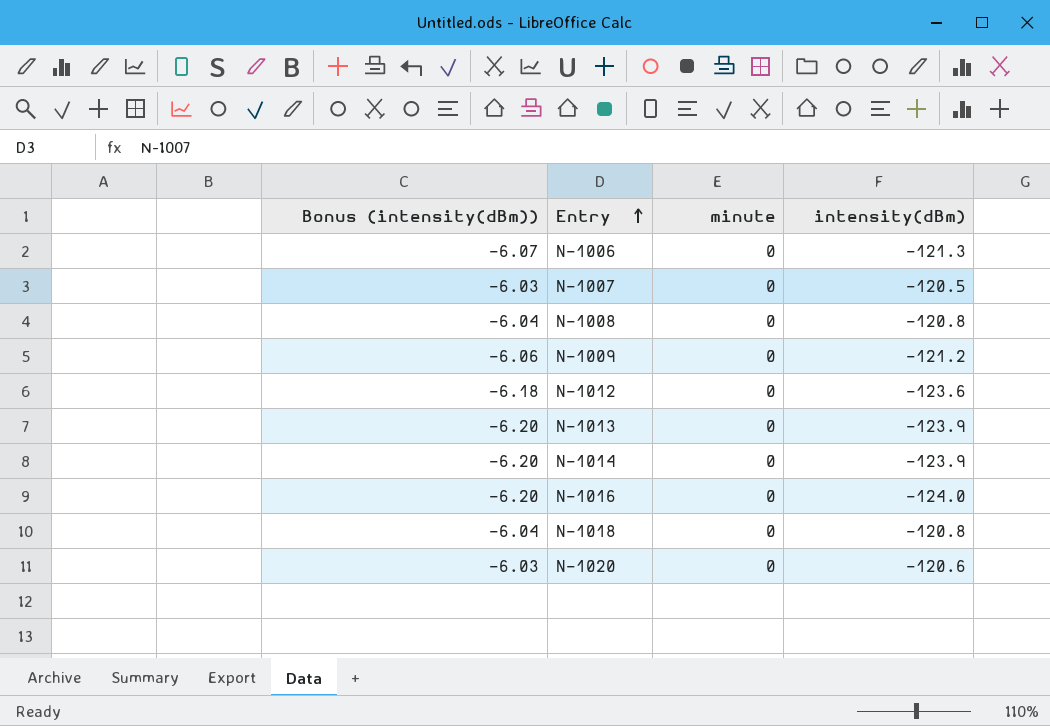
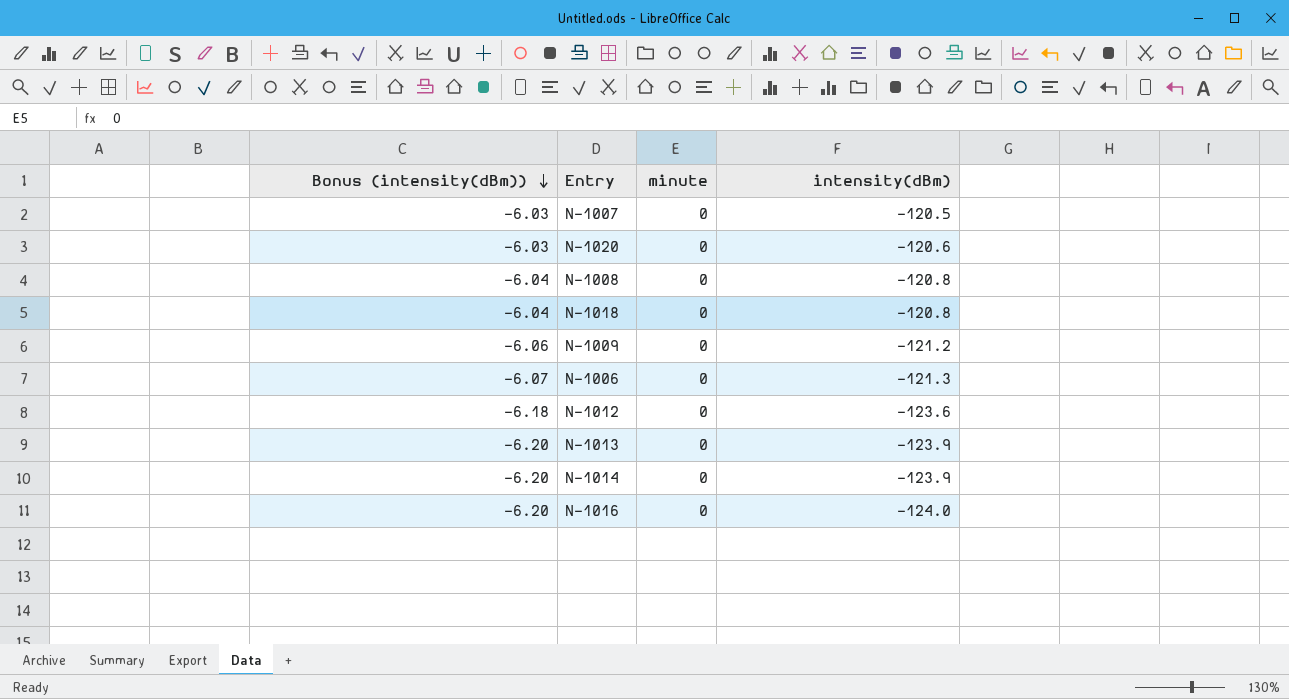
row order: Entry ascending -> Bonus (intensity(dBm)) descending

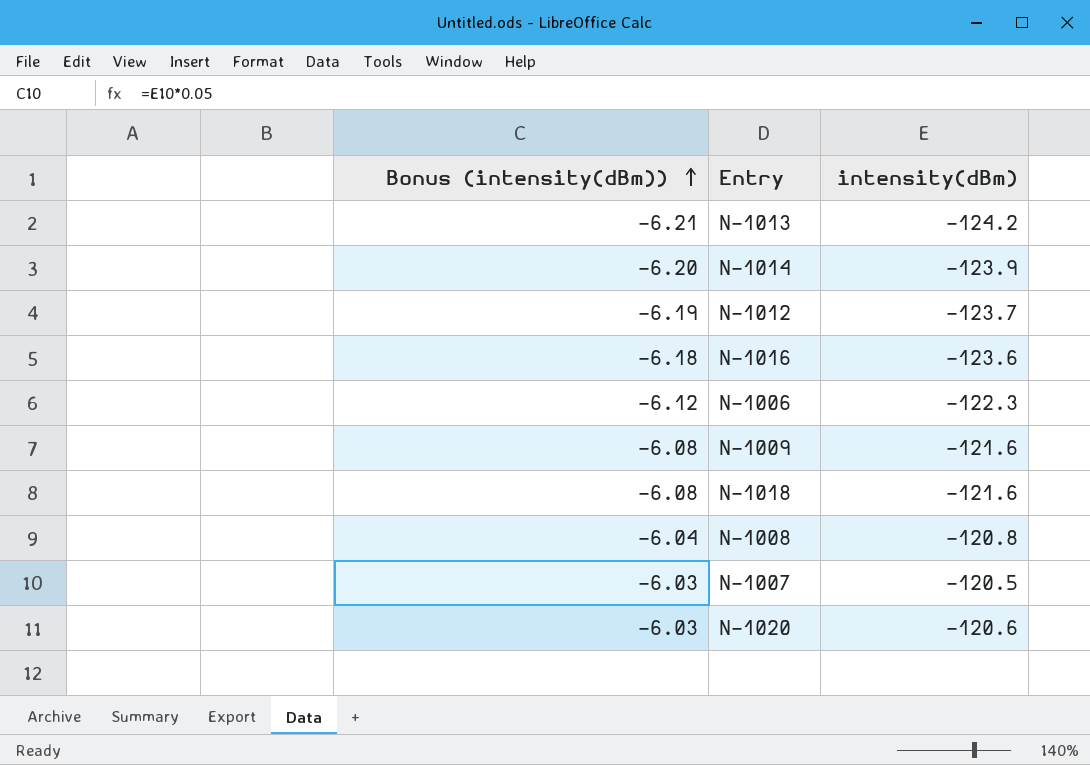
row order: Bonus (intensity(dBm)) descending -> Bonus (intensity(dBm)) ascending
column minute | position: 3 -> none
N-1013 | Bonus (intensity(dBm)): -6.20 -> -6.21
N-1013 | intensity(dBm): -123.9 -> -124.2
N-1012 | Bonus (intensity(dBm)): -6.18 -> -6.19
N-1012 | intensity(dBm): -123.6 -> -123.7
N-1016 | Bonus (intensity(dBm)): -6.20 -> -6.18
N-1016 | intensity(dBm): -124.0 -> -123.6
N-1006 | Bonus (intensity(dBm)): -6.07 -> -6.12
N-1006 | intensity(dBm): -121.3 -> -122.3
N-1009 | Bonus (intensity(dBm)): -6.06 -> -6.08
N-1009 | intensity(dBm): -121.2 -> -121.6
N-1018 | Bonus (intensity(dBm)): -6.04 -> -6.08
N-1018 | intensity(dBm): -120.8 -> -121.6

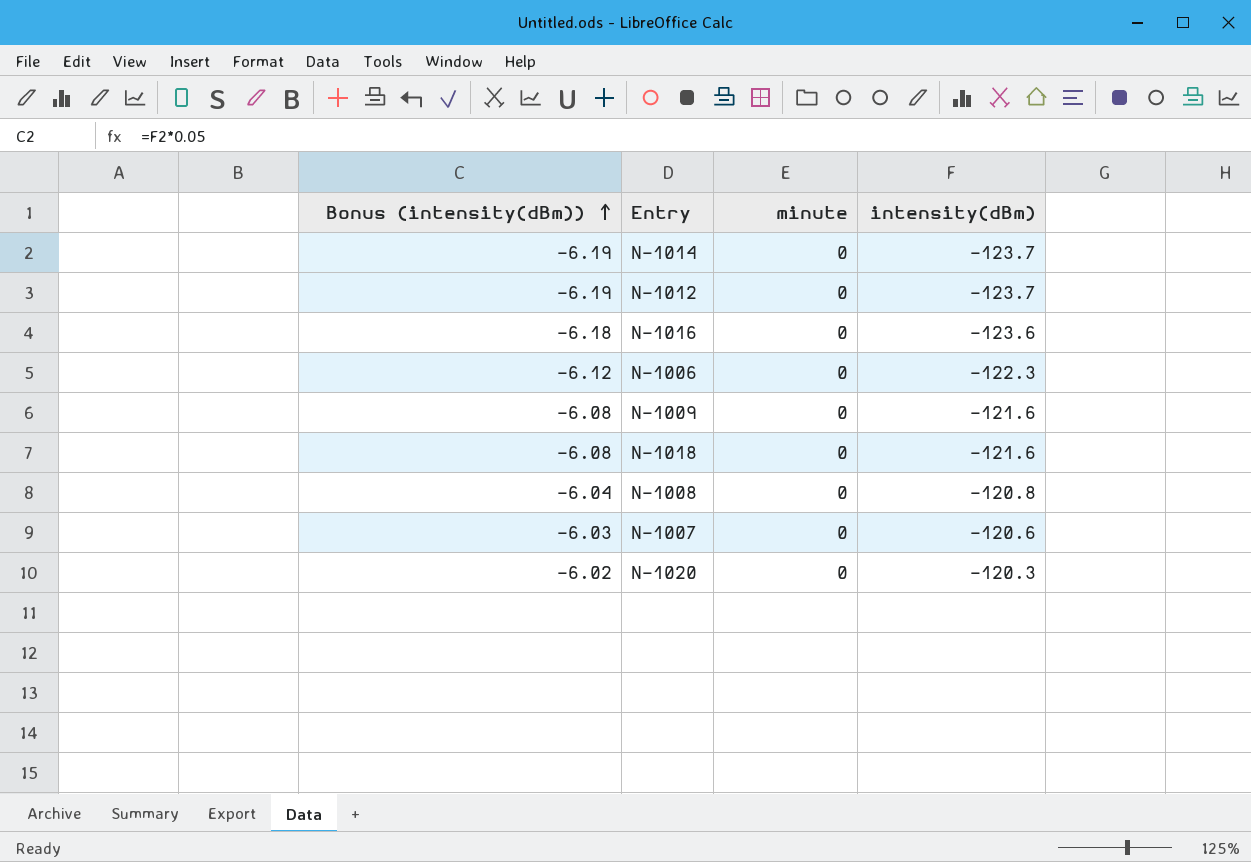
column minute | position: none -> 3
row N-1013: -6.21 | -124.2 -> none
N-1014 | Bonus (intensity(dBm)): -6.20 -> -6.19
N-1014 | intensity(dBm): -123.9 -> -123.7
N-1007 | intensity(dBm): -120.5 -> -120.6
N-1020 | Bonus (intensity(dBm)): -6.03 -> -6.02
N-1020 | intensity(dBm): -120.6 -> -120.3

